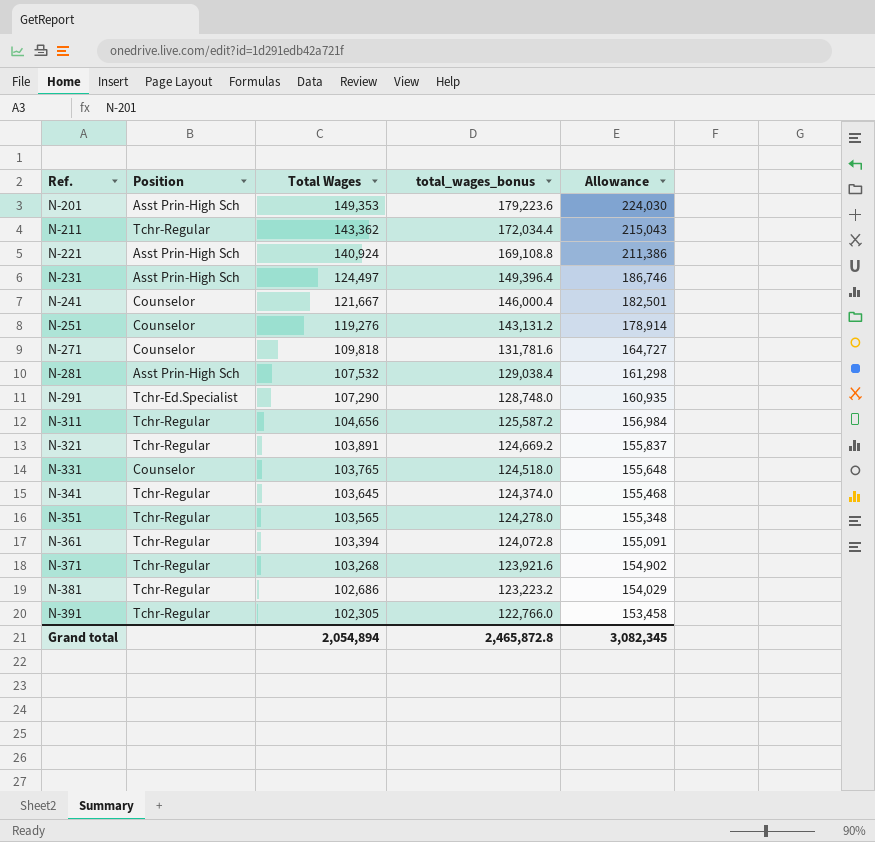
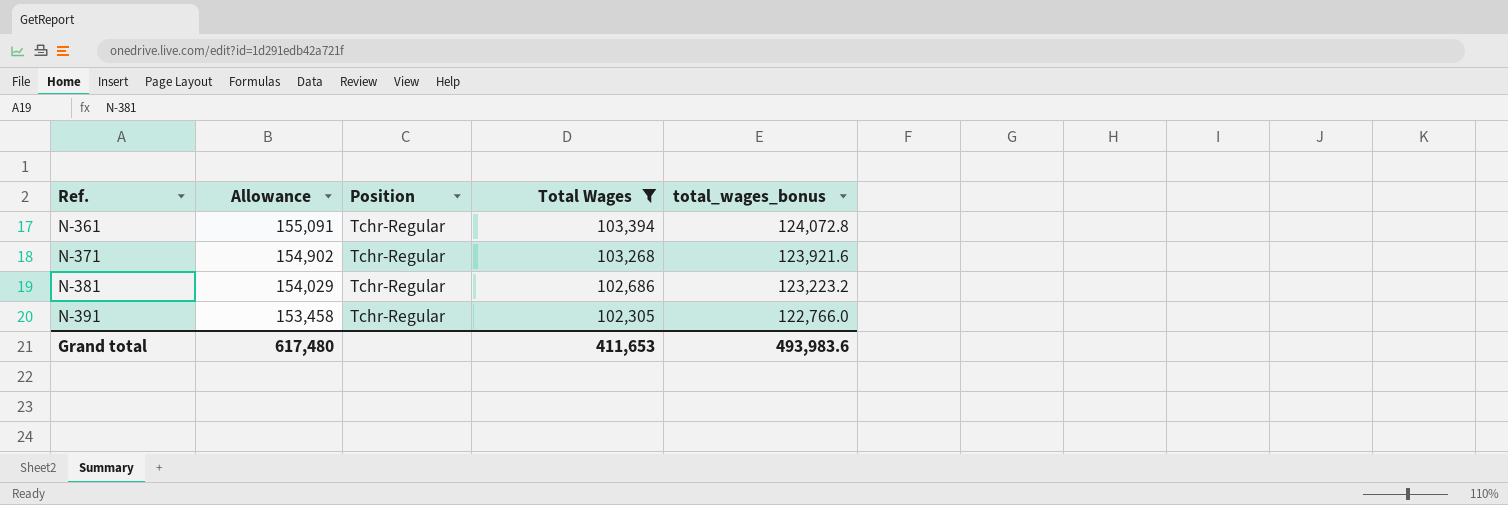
filter: none -> Total Wages <= 103,394
column Allowance | position: 5 -> 2
Grand total | Allowance: 3,082,345 -> 617,480
Grand total | Total Wages: 2,054,894 -> 411,653
Grand total | total_wages_bonus: 2,465,872.8 -> 493,983.6

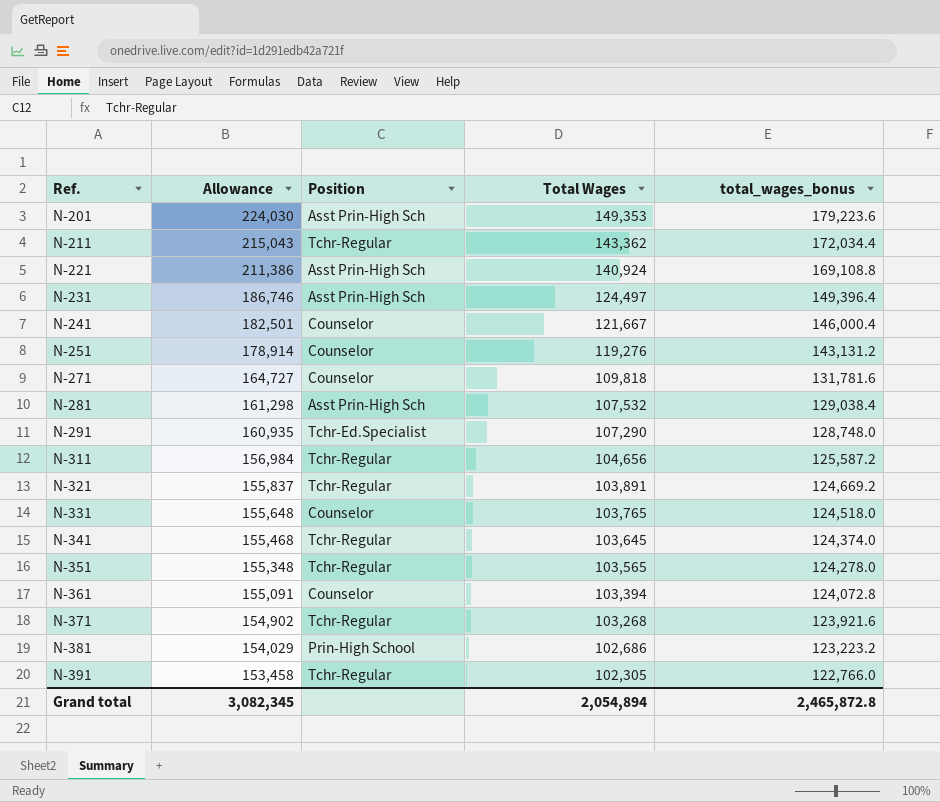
filter: Total Wages <= 103,394 -> none
N-361 | Position: Tchr-Regular -> Counselor
N-381 | Position: Tchr-Regular -> Prin-High School
Grand total | Allowance: 617,480 -> 3,082,345
Grand total | Total Wages: 411,653 -> 2,054,894
Grand total | total_wages_bonus: 493,983.6 -> 2,465,872.8

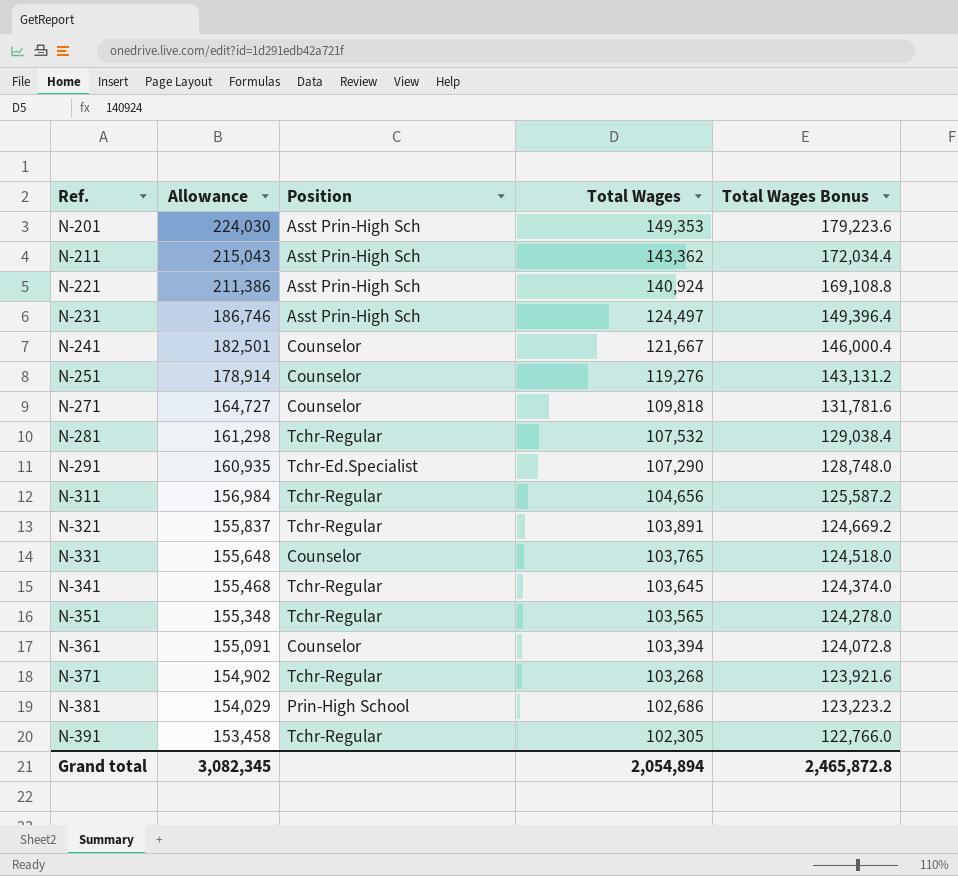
column name: total_wages_bonus -> Total Wages Bonus
N-211 | Position: Tchr-Regular -> Asst Prin-High Sch
N-281 | Position: Asst Prin-High Sch -> Tchr-Regular

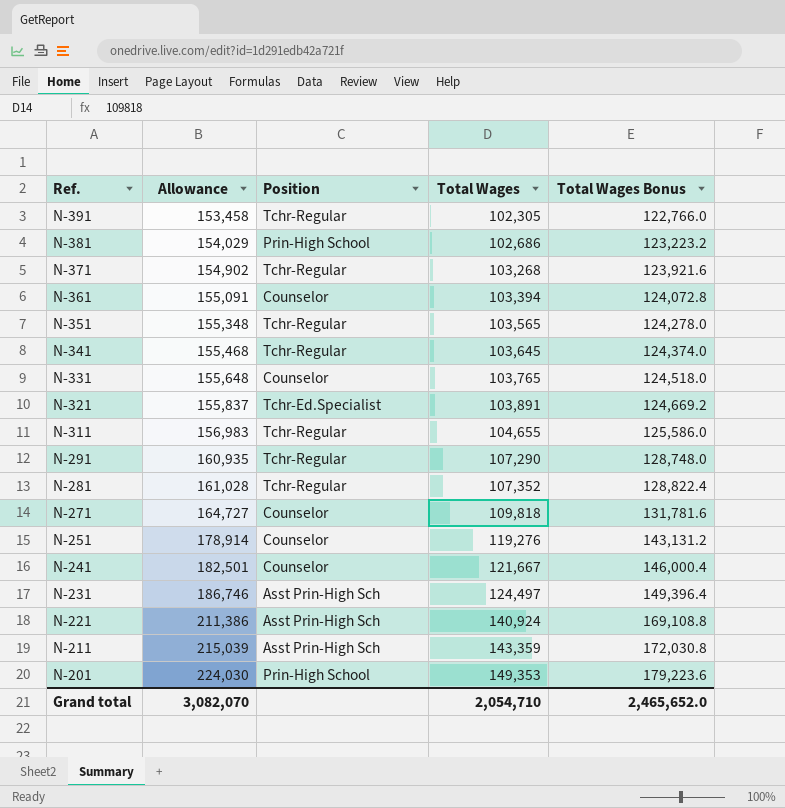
row order: Ref. ascending -> Ref. descending
N-321 | Position: Tchr-Regular -> Tchr-Ed.Specialist
N-311 | Allowance: 156,984 -> 156,983
N-311 | Total Wages: 104,656 -> 104,655
N-311 | Total Wages Bonus: 125,587.2 -> 125,586.0
N-291 | Position: Tchr-Ed.Specialist -> Tchr-Regular
N-281 | Allowance: 161,298 -> 161,028
N-281 | Total Wages: 107,532 -> 107,352
N-281 | Total Wages Bonus: 129,038.4 -> 128,822.4
N-211 | Allowance: 215,043 -> 215,039
N-211 | Total Wages: 143,362 -> 143,359
N-211 | Total Wages Bonus: 172,034.4 -> 172,030.8
N-201 | Position: Asst Prin-High Sch -> Prin-High School
Grand total | Allowance: 3,082,345 -> 3,082,070
Grand total | Total Wages: 2,054,894 -> 2,054,710
Grand total | Total Wages Bonus: 2,465,872.8 -> 2,465,652.0

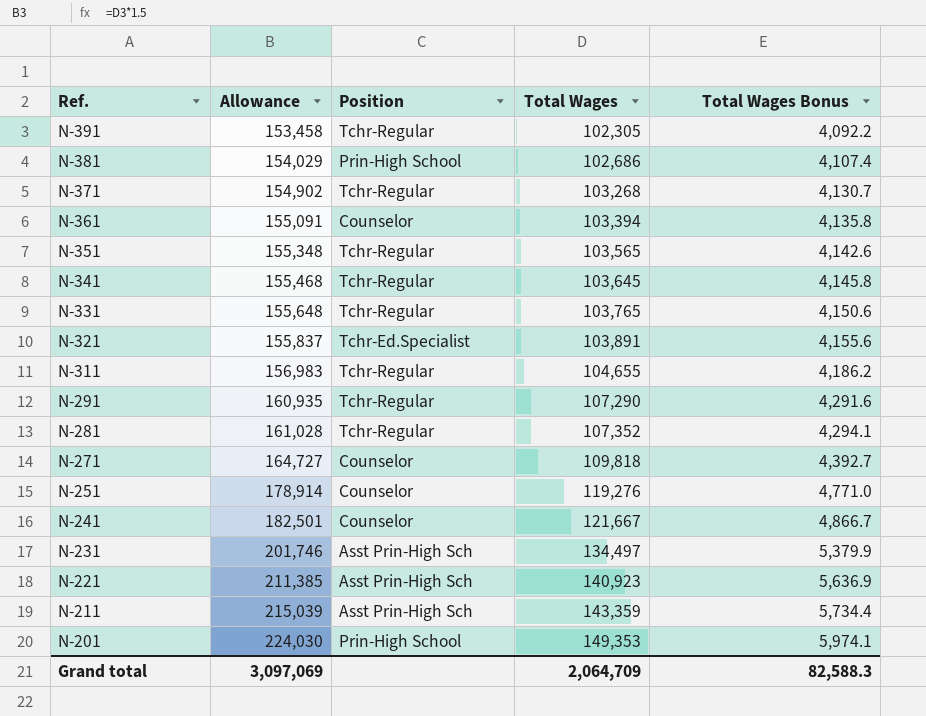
column Total Wages Bonus | formula: [Total Wages] * 1.2 -> [Total Wages] * 0.04
N-331 | Position: Counselor -> Tchr-Regular
N-231 | Allowance: 186,746 -> 201,746
N-231 | Total Wages: 124,497 -> 134,497
N-221 | Allowance: 211,386 -> 211,385
N-221 | Total Wages: 140,924 -> 140,923
Grand total | Allowance: 3,082,070 -> 3,097,069
Grand total | Total Wages: 2,054,710 -> 2,064,709
Grand total | Total Wages Bonus: 2,465,652.0 -> 82,588.3

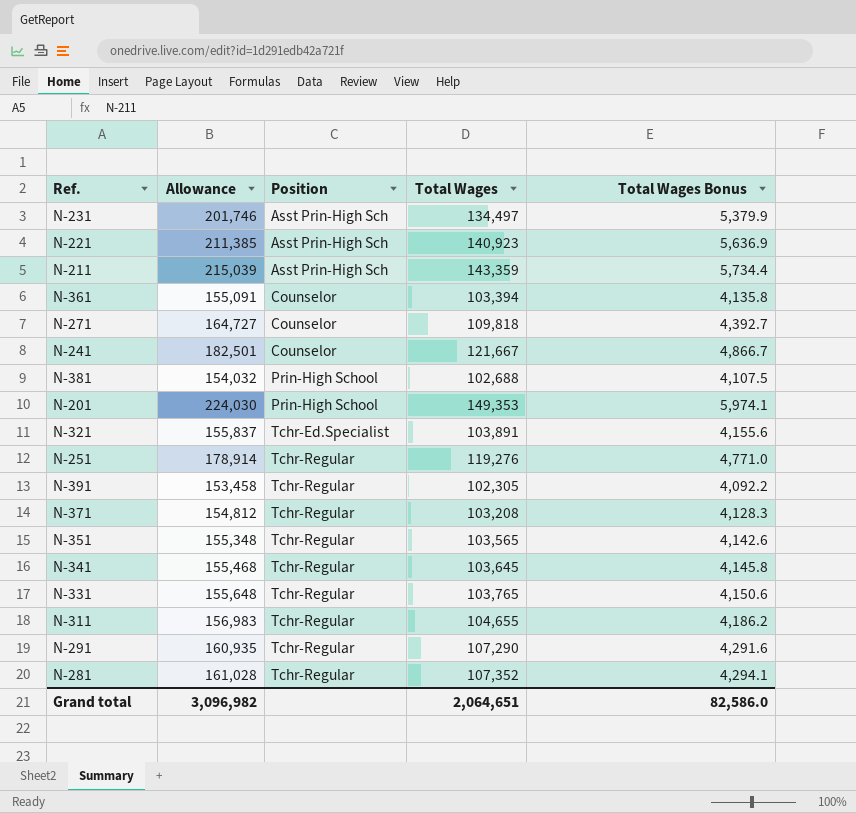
row order: Ref. descending -> Position ascending
N-381 | Allowance: 154,029 -> 154,032
N-381 | Total Wages: 102,686 -> 102,688
N-381 | Total Wages Bonus: 4,107.4 -> 4,107.5
N-251 | Position: Counselor -> Tchr-Regular
N-371 | Allowance: 154,902 -> 154,812
N-371 | Total Wages: 103,268 -> 103,208
N-371 | Total Wages Bonus: 4,130.7 -> 4,128.3
Grand total | Allowance: 3,097,069 -> 3,096,982
Grand total | Total Wages: 2,064,709 -> 2,064,651
Grand total | Total Wages Bonus: 82,588.3 -> 82,586.0

